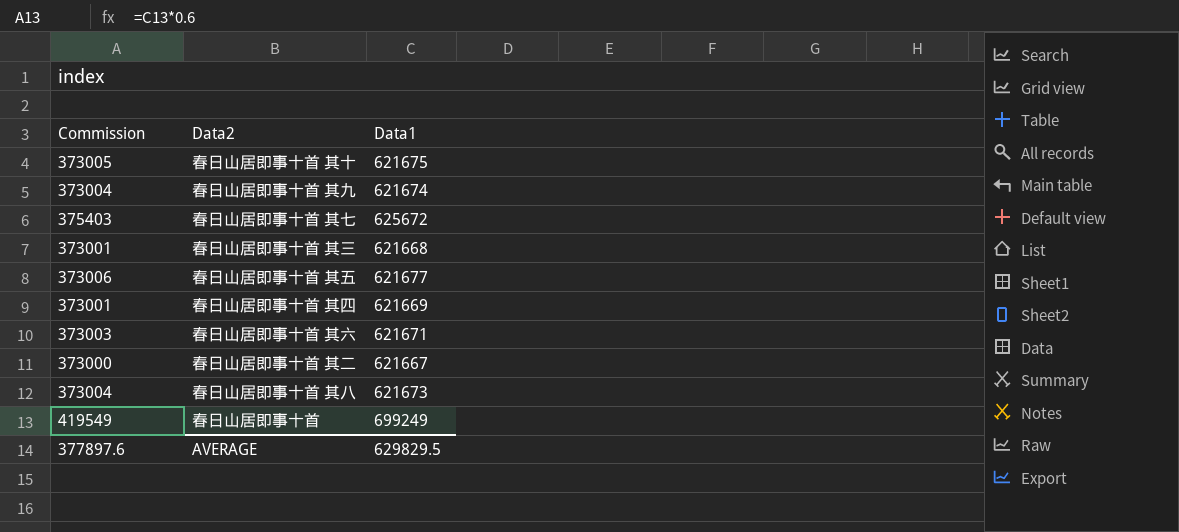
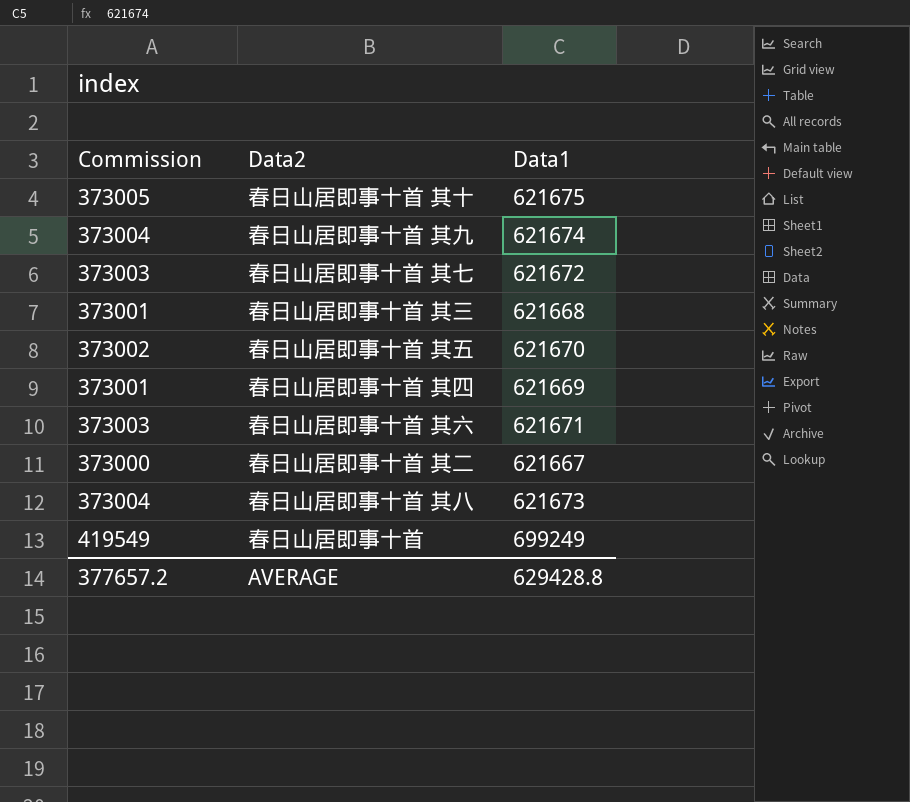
春日山居即事十首 其七 | Commission: 375403 -> 373003
春日山居即事十首 其七 | Data1: 625672 -> 621672
春日山居即事十首 其五 | Commission: 373006 -> 373002
春日山居即事十首 其五 | Data1: 621677 -> 621670
AVERAGE | Commission: 377897.6 -> 377657.2
AVERAGE | Data1: 629829.5 -> 629428.8

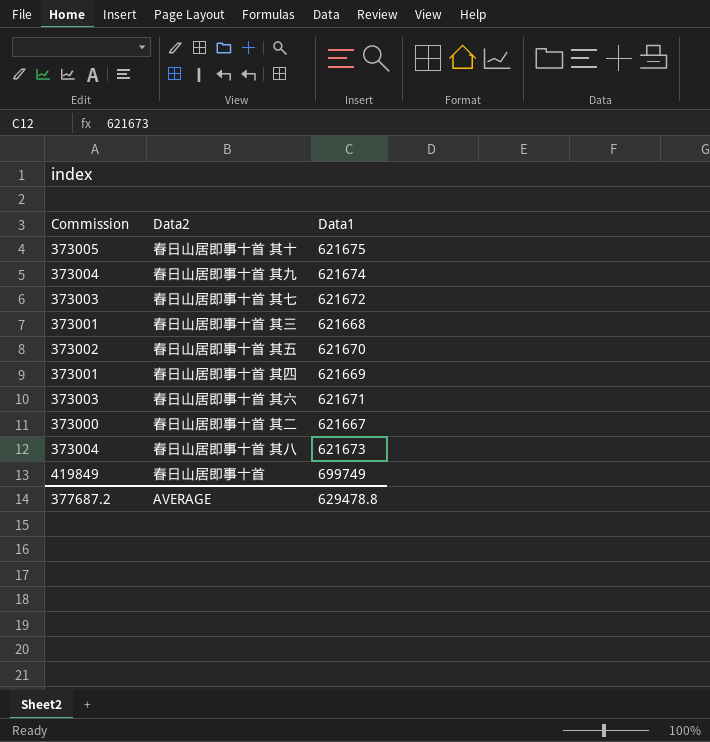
春日山居即事十首 | Commission: 419549 -> 419849
春日山居即事十首 | Data1: 699249 -> 699749
AVERAGE | Commission: 377657.2 -> 377687.2
AVERAGE | Data1: 629428.8 -> 629478.8

